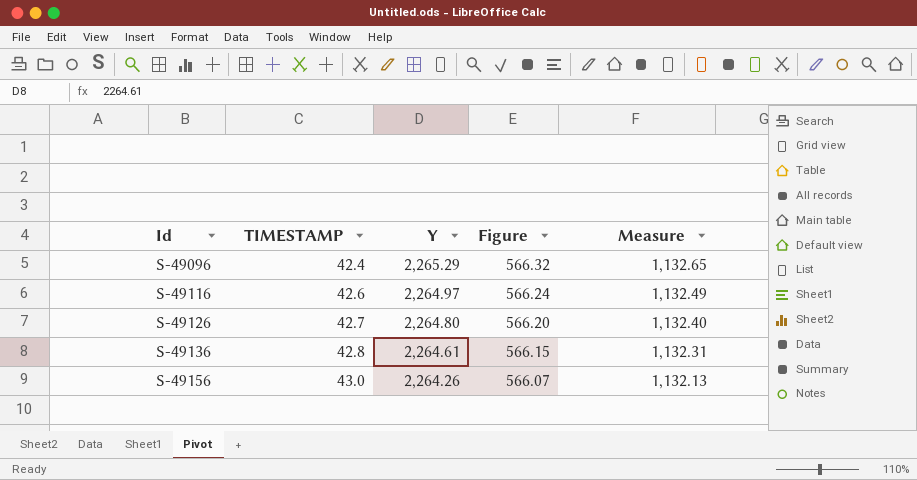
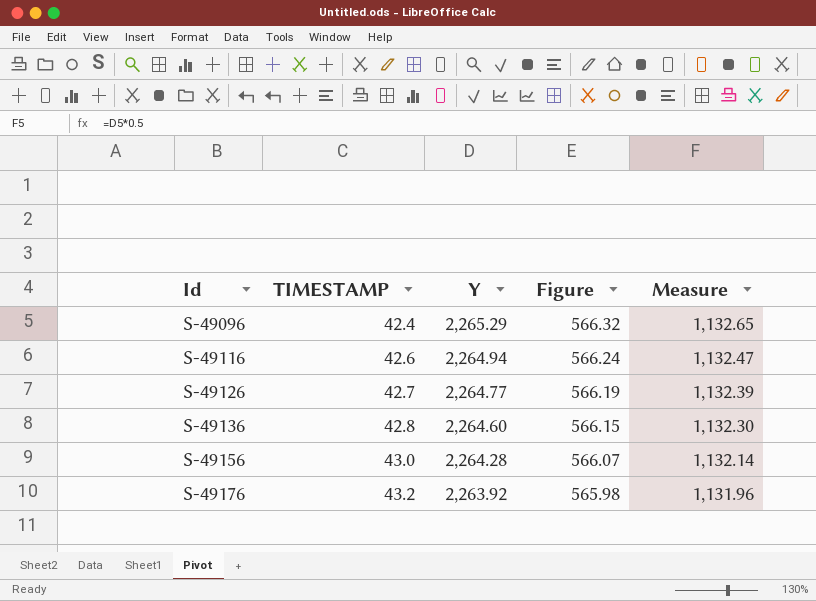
S-49116 | Y: 2,264.97 -> 2,264.94
S-49116 | Measure: 1,132.49 -> 1,132.47
S-49126 | Y: 2,264.80 -> 2,264.77
S-49126 | Figure: 566.20 -> 566.19
S-49126 | Measure: 1,132.40 -> 1,132.39
S-49136 | Y: 2,264.61 -> 2,264.60
S-49136 | Measure: 1,132.31 -> 1,132.30
S-49156 | Y: 2,264.26 -> 2,264.28
S-49156 | Measure: 1,132.13 -> 1,132.14
row S-49176: none -> 43.2 | 2,263.92 | 565.98 | 1,131.96

